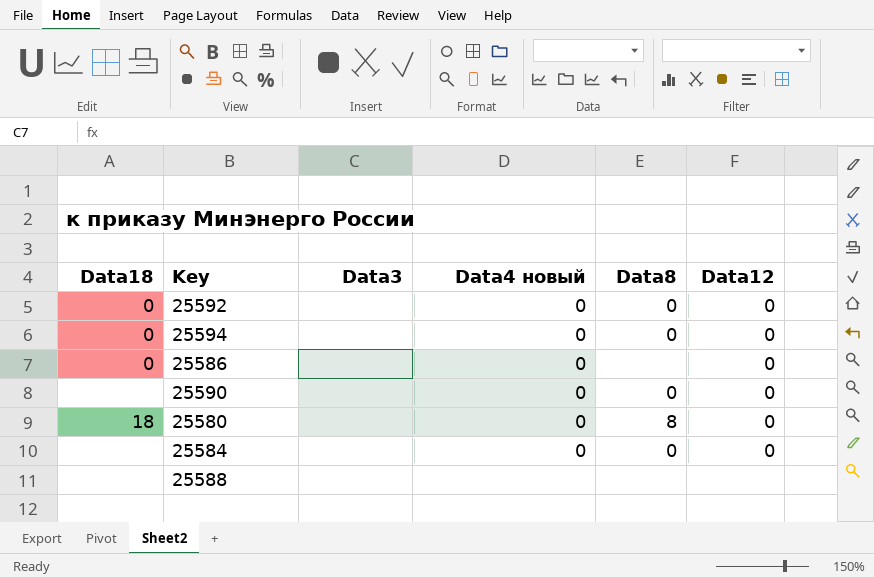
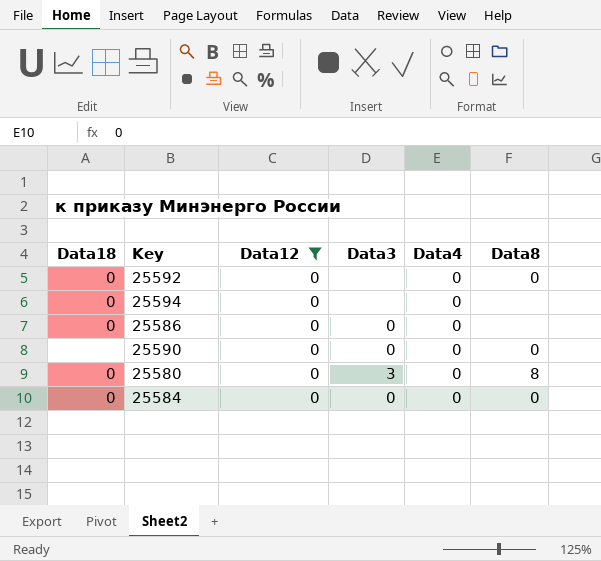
filter: none -> Data12 = 0
column Data12 | position: 6 -> 3
column name: Data4 новый -> Data4
25594 | Data8: 0 -> none
25586 | Data3: none -> 0
25590 | Data3: none -> 0
25580 | Data18: 18 -> 0
25580 | Data3: none -> 3
25584 | Data18: none -> 0
25584 | Data3: none -> 0

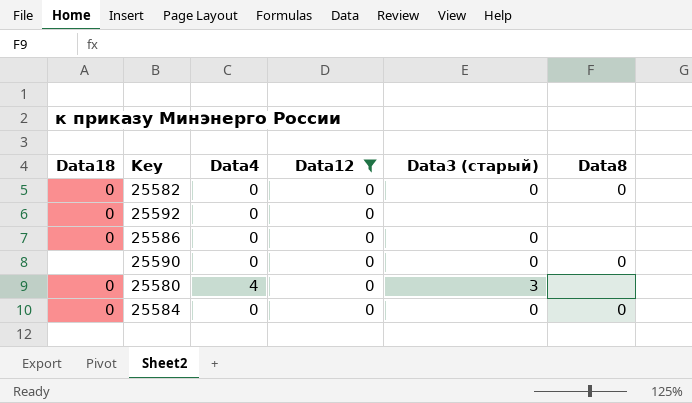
column Data4 | position: 5 -> 3
column name: Data3 -> Data3 (старый)
row 25594: 0 | 0 | none | 0 | none -> none
row 25582: none -> 0 | 0 | 0 | 0 | 0
25592 | Data8: 0 -> none
25580 | Data4: 0 -> 4
25580 | Data8: 8 -> none

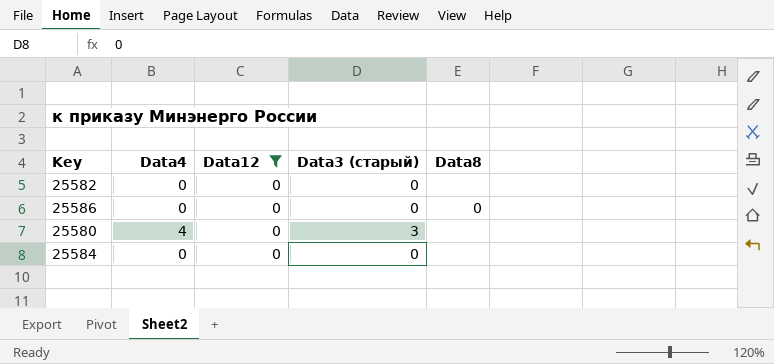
column Data18 | position: 1 -> none
row 25592: 0 | 0 | 0 | none | none -> none
row 25590: none | 0 | 0 | 0 | 0 -> none
25582 | Data8: 0 -> none
25586 | Data8: none -> 0
25584 | Data8: 0 -> none

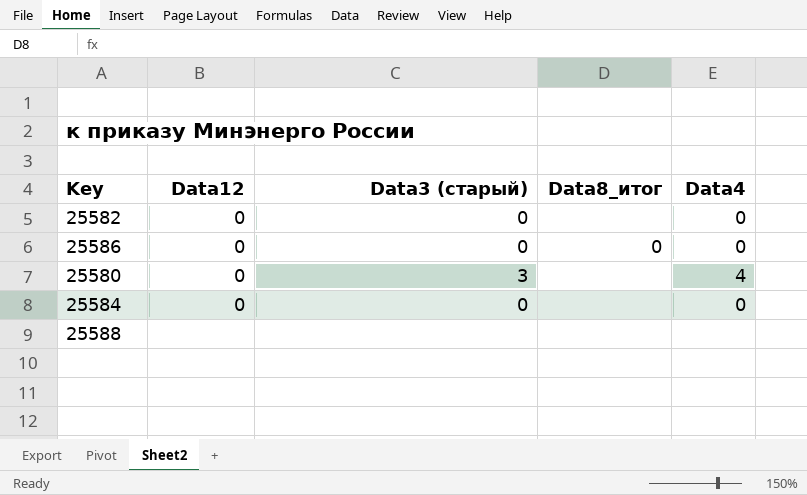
filter: Data12 = 0 -> none
column name: Data8 -> Data8_итог
column Data4 | position: 2 -> 5

